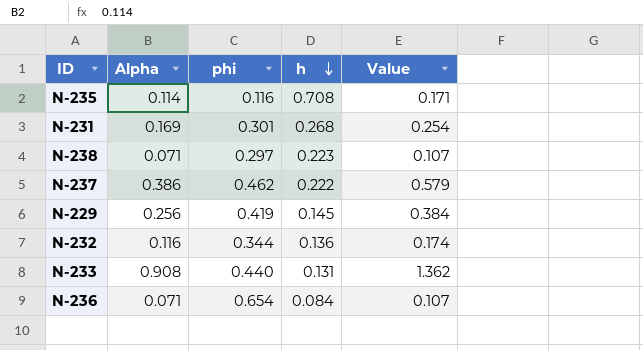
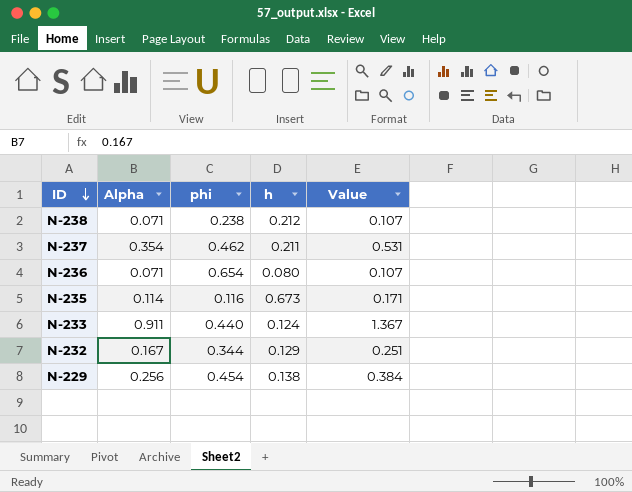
row order: h descending -> ID descending
row N-231: 0.169 | 0.301 | 0.268 | 0.254 -> none
N-238 | phi: 0.297 -> 0.238
N-238 | h: 0.223 -> 0.212
N-237 | Alpha: 0.386 -> 0.354
N-237 | h: 0.222 -> 0.211
N-237 | Value: 0.579 -> 0.531
N-236 | h: 0.084 -> 0.080
N-235 | h: 0.708 -> 0.673
N-233 | Alpha: 0.908 -> 0.911
N-233 | h: 0.131 -> 0.124
N-233 | Value: 1.362 -> 1.367
N-232 | Alpha: 0.116 -> 0.167
N-232 | h: 0.136 -> 0.129
N-232 | Value: 0.174 -> 0.251
N-229 | phi: 0.419 -> 0.454
N-229 | h: 0.145 -> 0.138

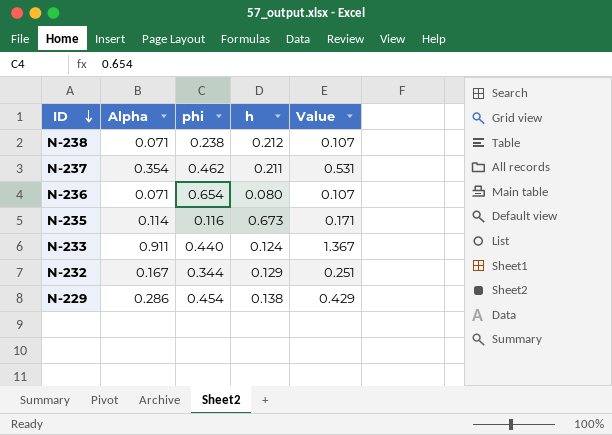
N-229 | Alpha: 0.256 -> 0.286
N-229 | Value: 0.384 -> 0.429

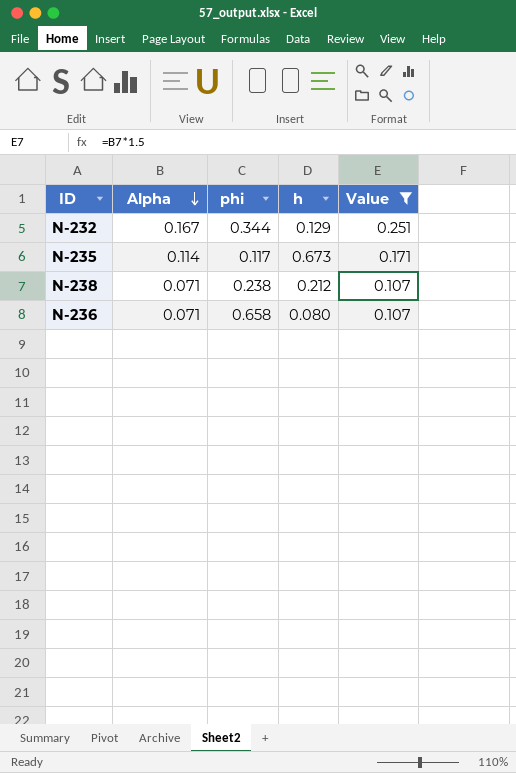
filter: none -> Value <= 0.251
row order: ID descending -> Alpha descending
N-235 | phi: 0.116 -> 0.117
N-236 | phi: 0.654 -> 0.658

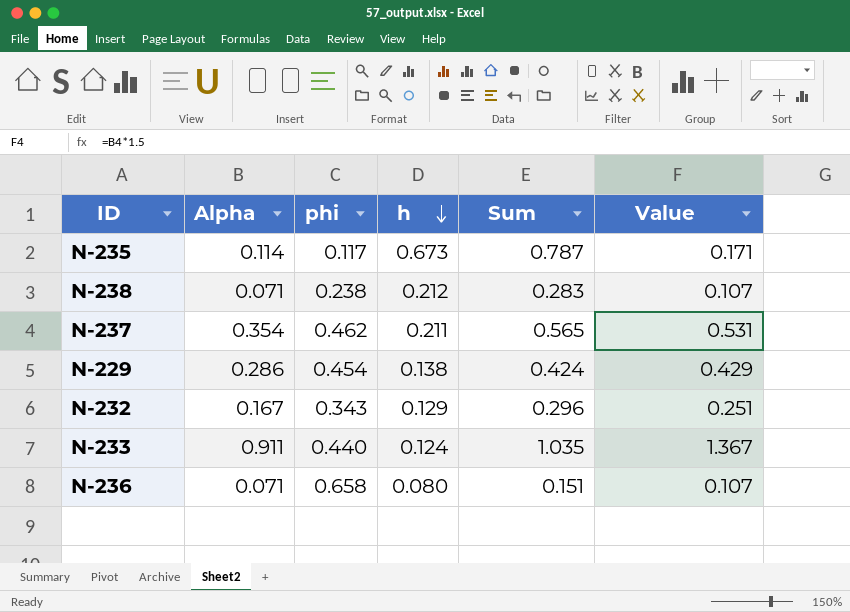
filter: Value <= 0.251 -> none
row order: Alpha descending -> h descending
column Sum | formula: none -> [Alpha] + [h]
N-232 | phi: 0.344 -> 0.343

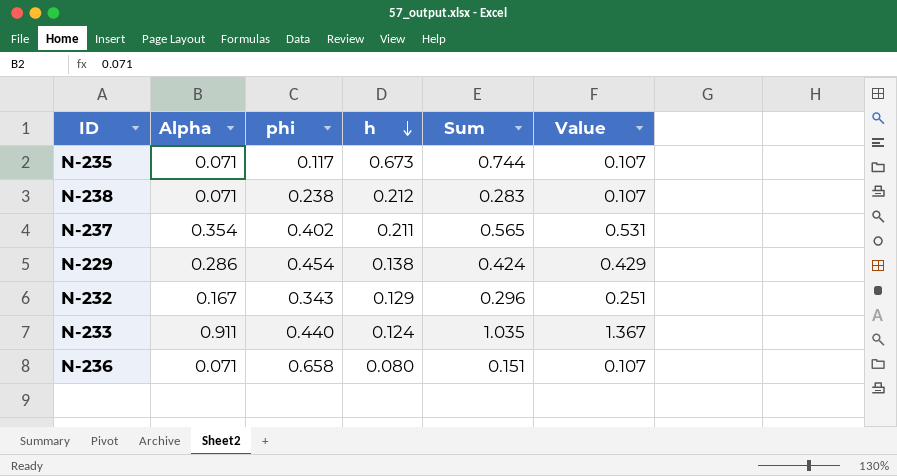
N-235 | Alpha: 0.114 -> 0.071
N-235 | Sum: 0.787 -> 0.744
N-235 | Value: 0.171 -> 0.107
N-237 | phi: 0.462 -> 0.402

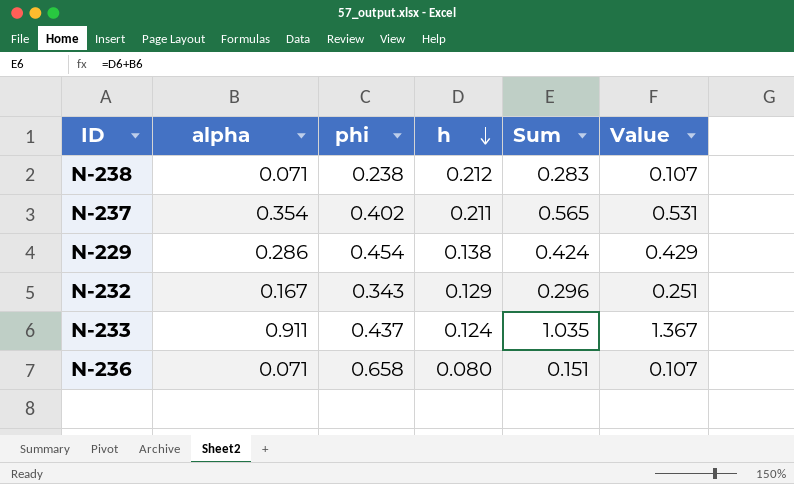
column name: Alpha -> alpha
row N-235: 0.071 | 0.117 | 0.673 | 0.744 | 0.107 -> none
N-233 | phi: 0.440 -> 0.437

